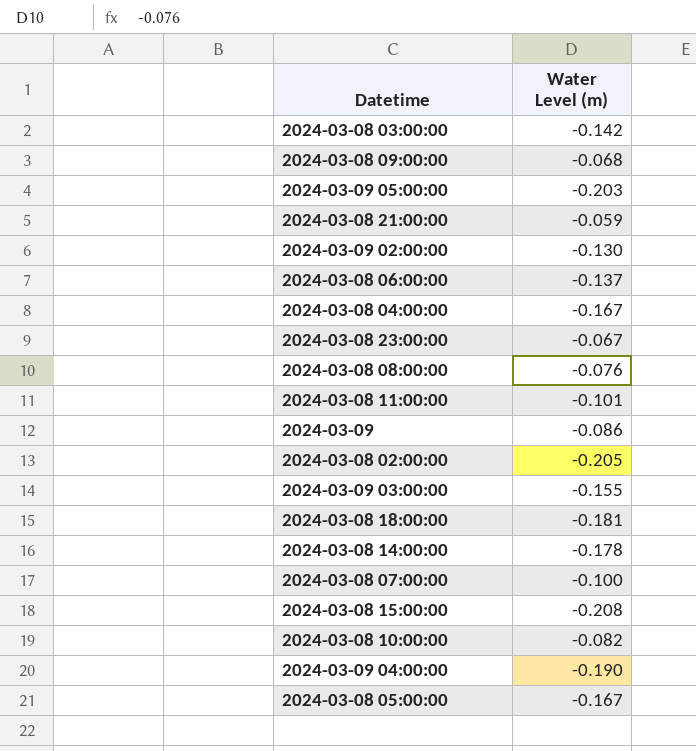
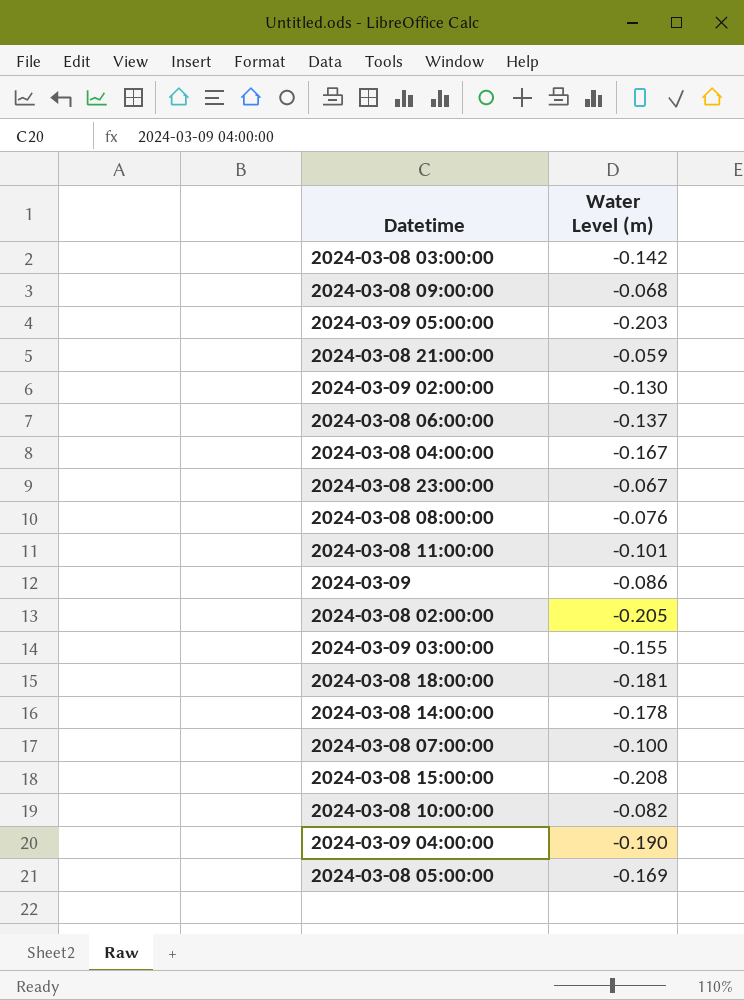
2024-03-08 05:00:00 | Water Level (m): -0.167 -> -0.169

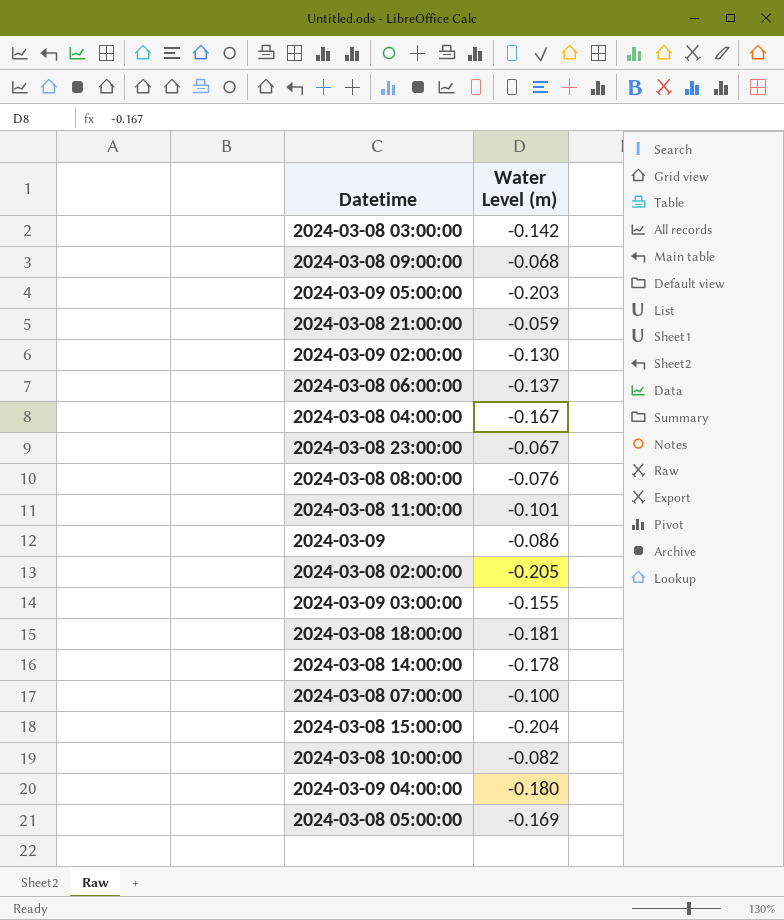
2024-03-08 15:00:00 | Water Level (m): -0.208 -> -0.204
2024-03-09 04:00:00 | Water Level (m): -0.190 -> -0.180

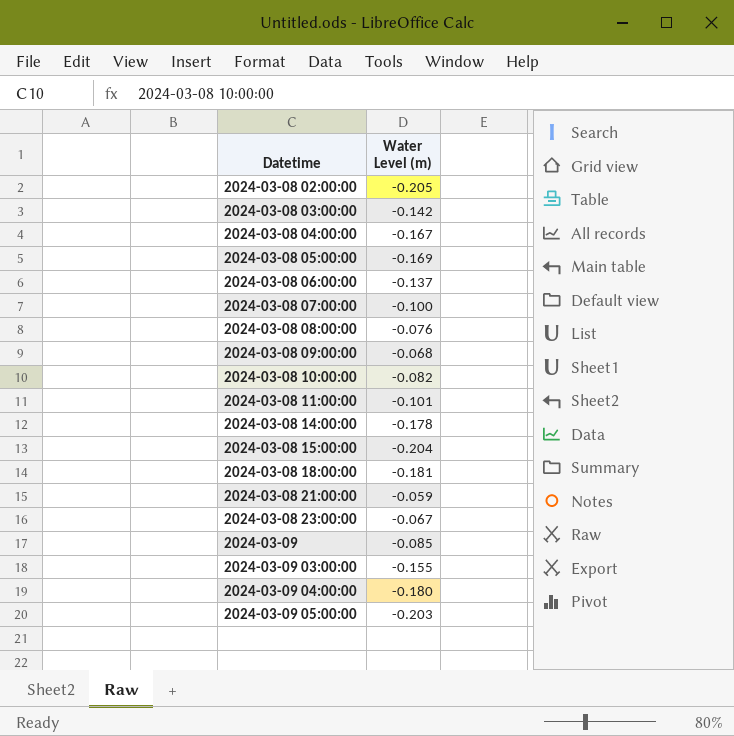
row order: none -> Datetime ascending
row 2024-03-09 02:00:00: -0.130 -> none
2024-03-09 | Water Level (m): -0.086 -> -0.085

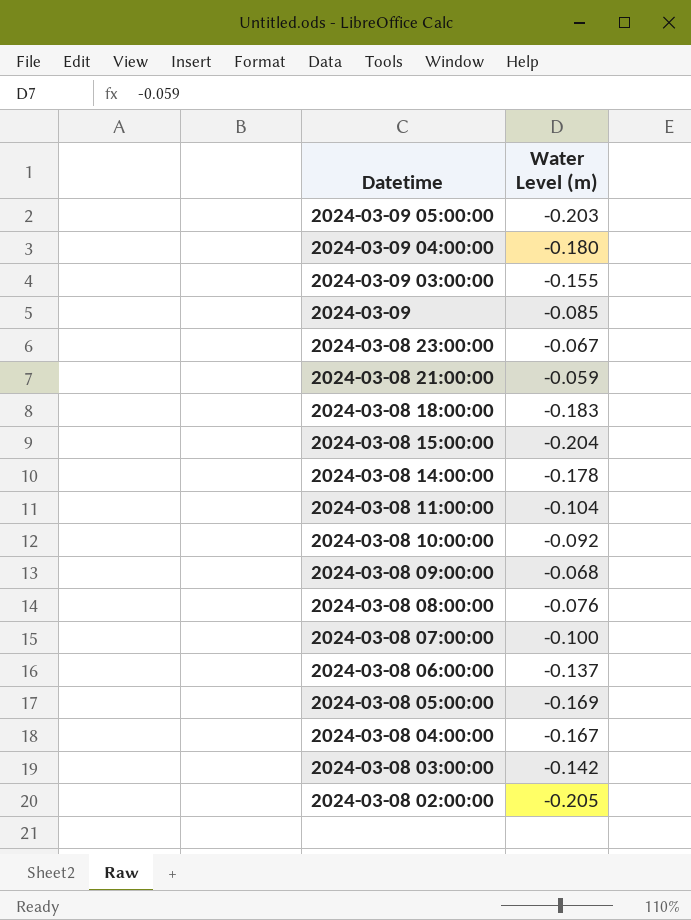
row order: Datetime ascending -> Datetime descending
2024-03-08 18:00:00 | Water Level (m): -0.181 -> -0.183
2024-03-08 11:00:00 | Water Level (m): -0.101 -> -0.104
2024-03-08 10:00:00 | Water Level (m): -0.082 -> -0.092

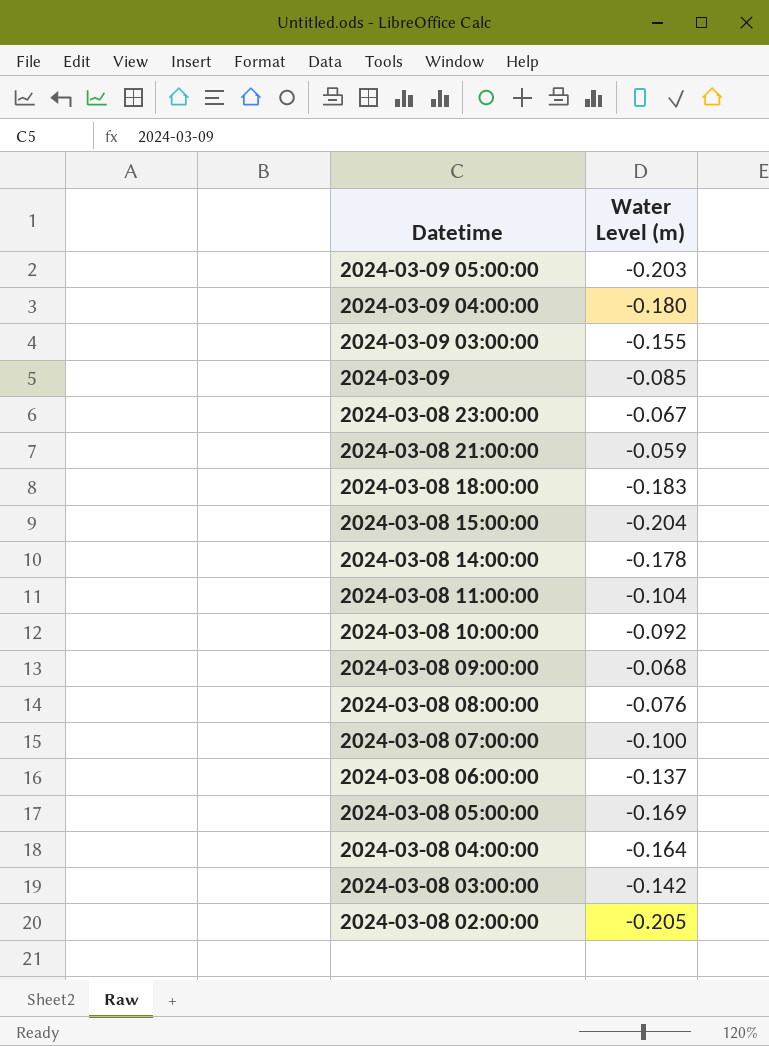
2024-03-08 04:00:00 | Water Level (m): -0.167 -> -0.164

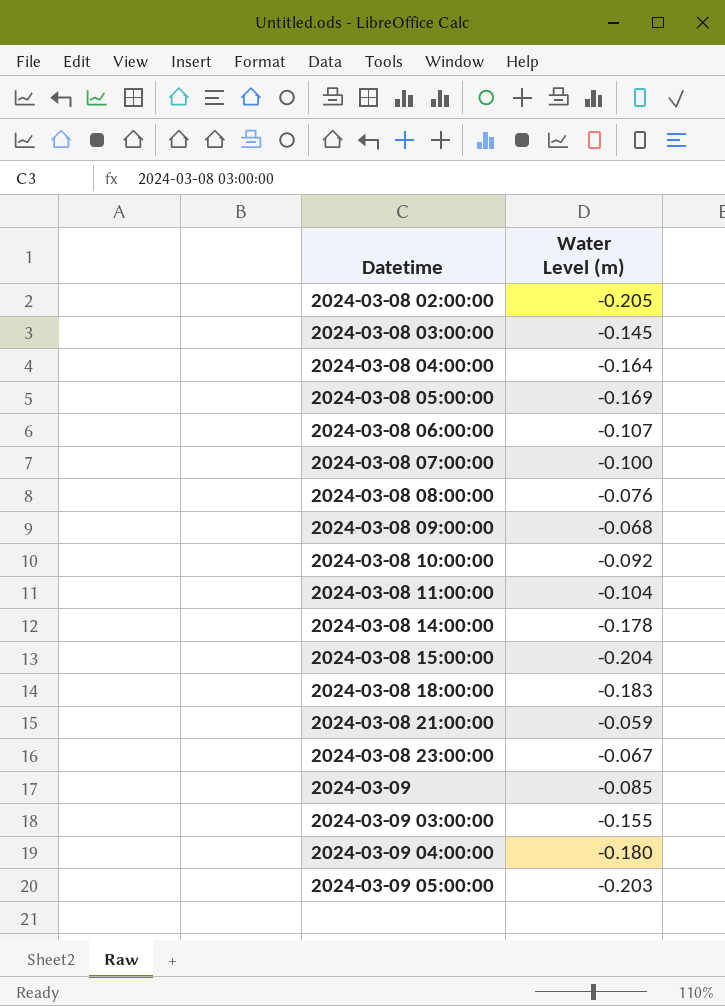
row order: Datetime descending -> Datetime ascending
2024-03-08 03:00:00 | Water Level (m): -0.142 -> -0.145
2024-03-08 06:00:00 | Water Level (m): -0.137 -> -0.107

